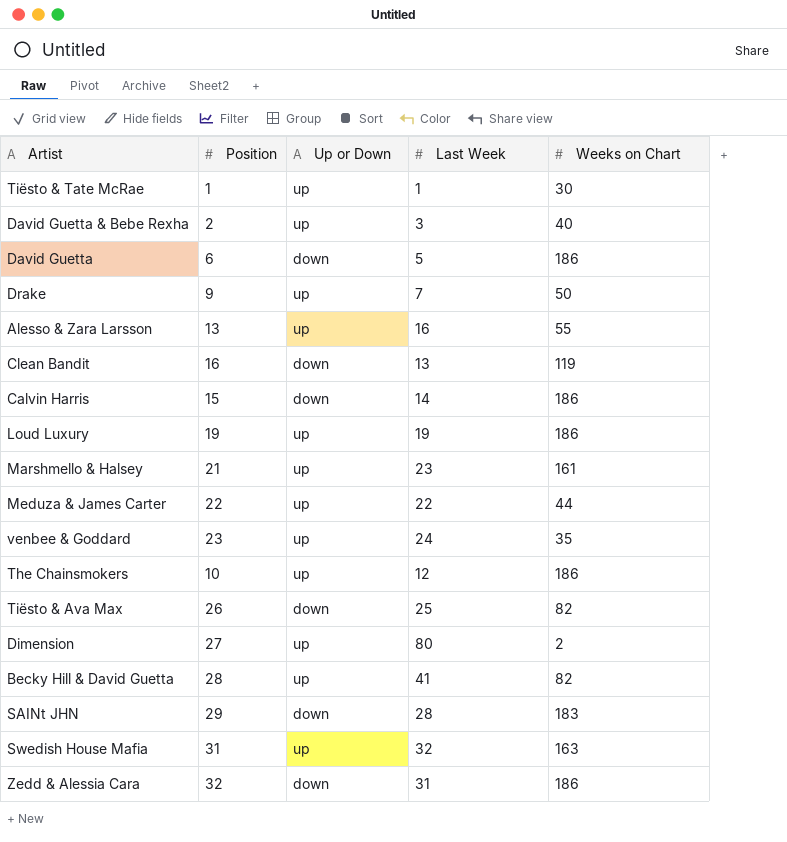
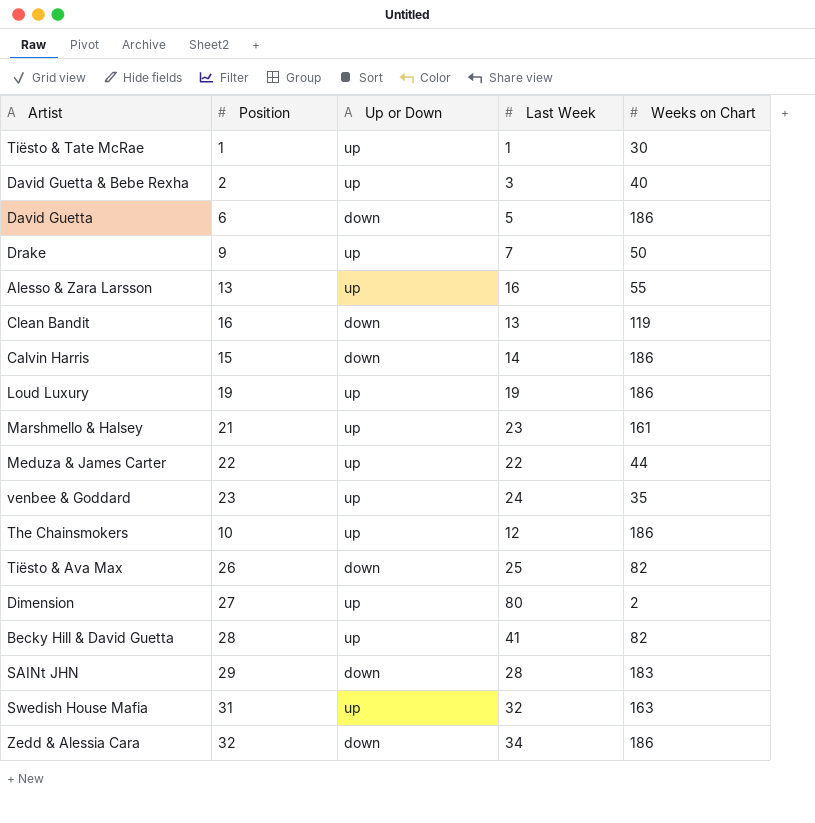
Zedd & Alessia Cara | Last Week: 31 -> 34

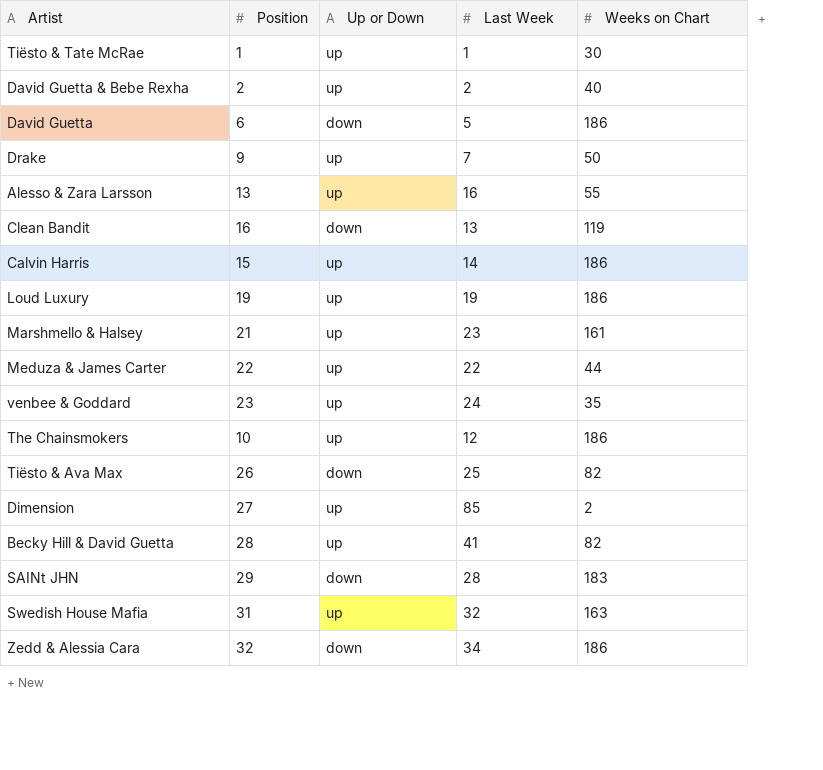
David Guetta & Bebe Rexha | Last Week: 3 -> 2
Calvin Harris | Up or Down: down -> up
Dimension | Last Week: 80 -> 85

